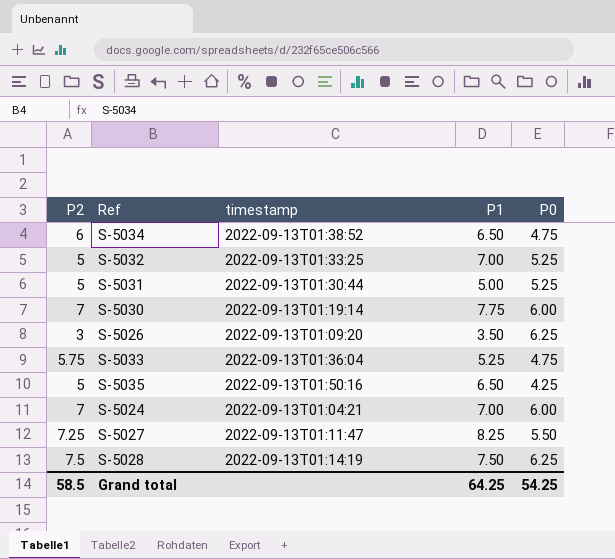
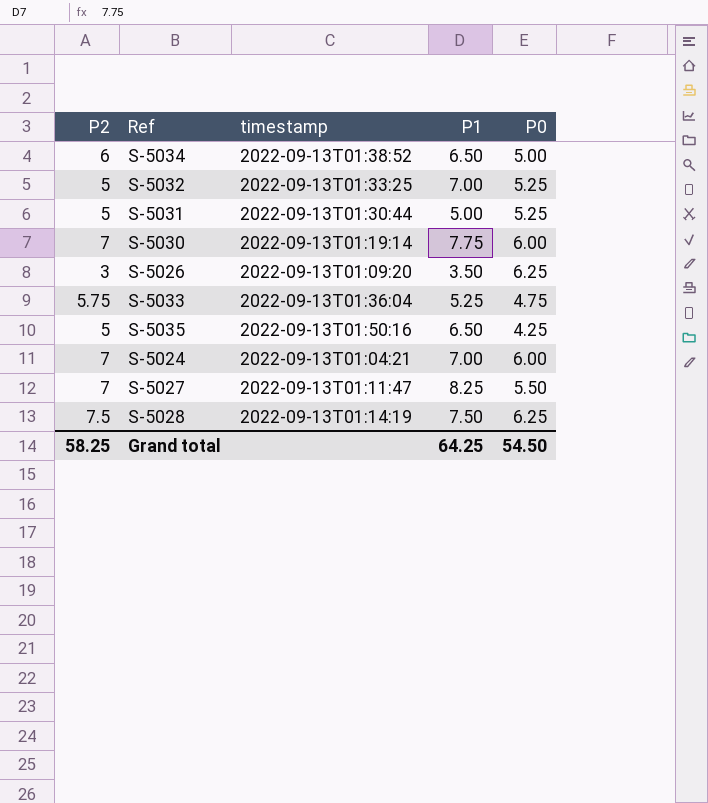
S-5034 | P0: 4.75 -> 5.00
S-5027 | P2: 7.25 -> 7
Grand total | P2: 58.5 -> 58.25
Grand total | P0: 54.25 -> 54.50

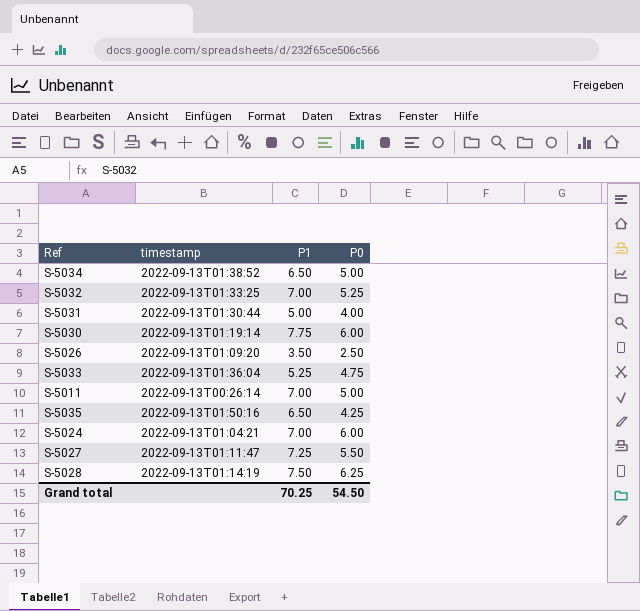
column P2 | position: 1 -> none
S-5031 | P0: 5.25 -> 4.00
S-5026 | P0: 6.25 -> 2.50
row S-5011: none -> 2022-09-13T00:26:14 | 7.00 | 5.00
S-5027 | P1: 8.25 -> 7.25
Grand total | P1: 64.25 -> 70.25

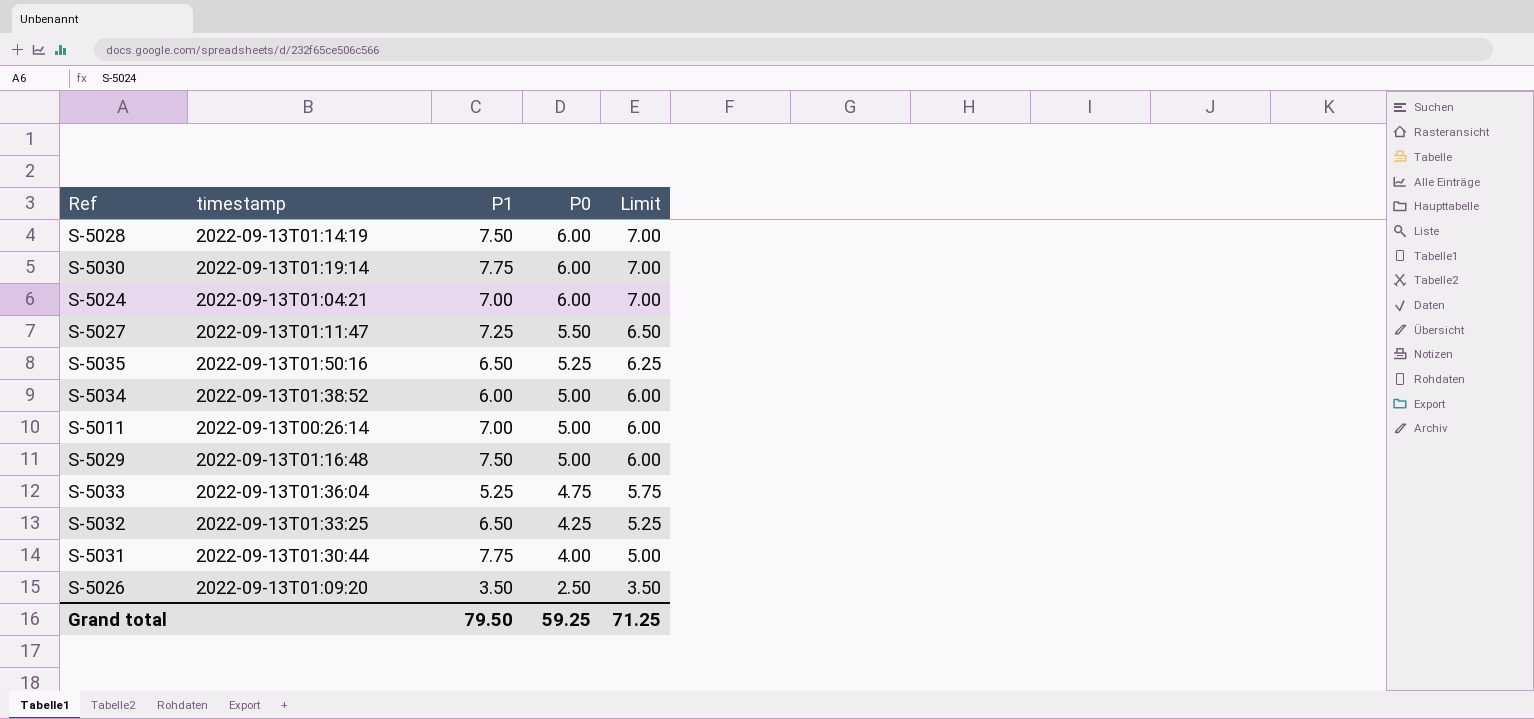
row order: none -> P0 descending
column Limit | formula: none -> [P0] + 1
S-5028 | P0: 6.25 -> 6.00
S-5035 | P0: 4.25 -> 5.25
S-5034 | P1: 6.50 -> 6.00
row S-5029: none -> 2022-09-13T01:16:48 | 7.50 | 5.00 | 6.00
S-5032 | P1: 7.00 -> 6.50
S-5032 | P0: 5.25 -> 4.25
S-5031 | P1: 5.00 -> 7.75
Grand total | P1: 70.25 -> 79.50
Grand total | P0: 54.50 -> 59.25

